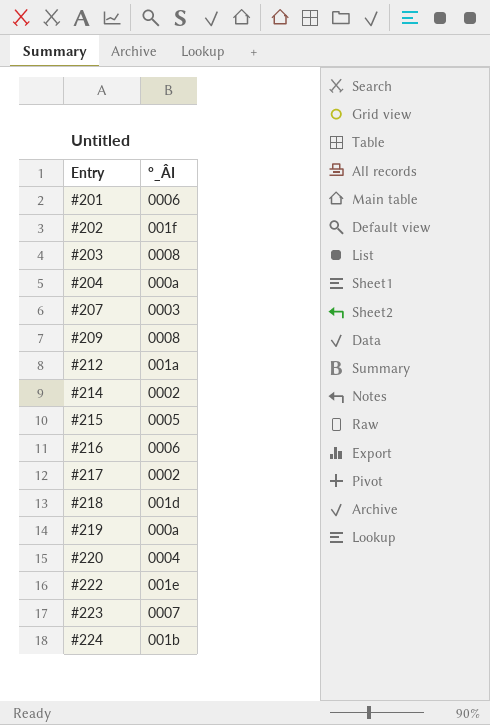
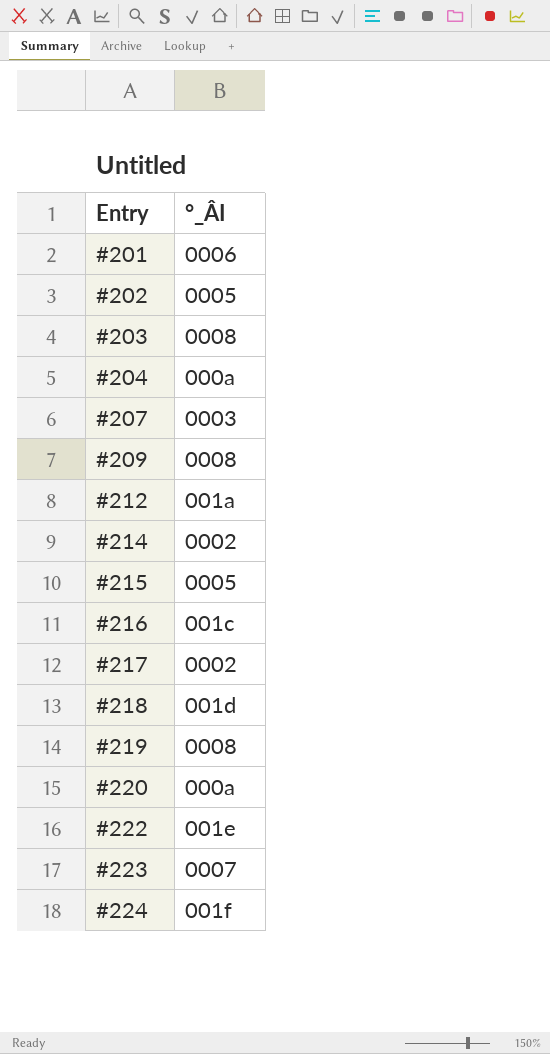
#202 | °_ÂI: 001f -> 0005
#216 | °_ÂI: 0006 -> 001c
#219 | °_ÂI: 000a -> 0008
#220 | °_ÂI: 0004 -> 000a
#224 | °_ÂI: 001b -> 001f

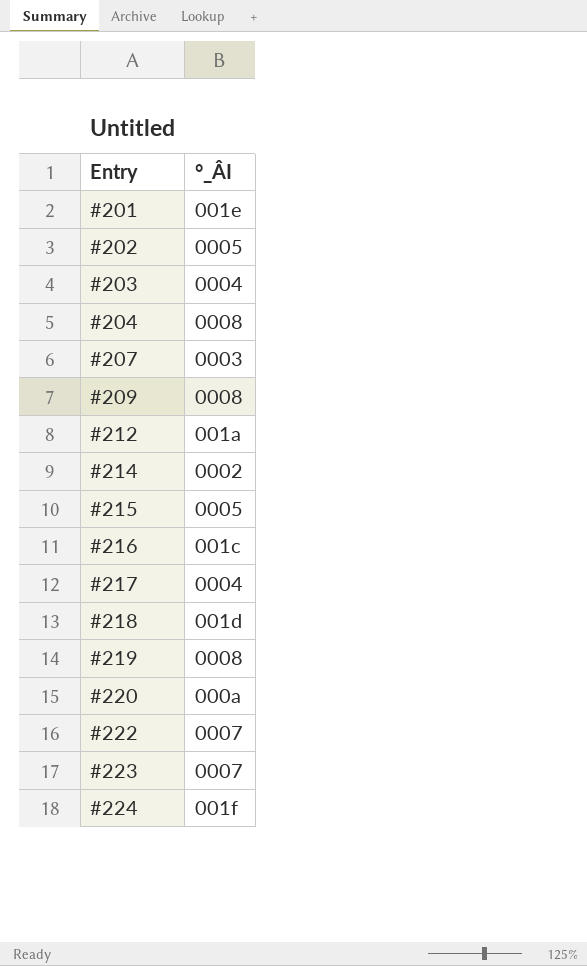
#201 | °_ÂI: 0006 -> 001e
#203 | °_ÂI: 0008 -> 0004
#204 | °_ÂI: 000a -> 0008
#217 | °_ÂI: 0002 -> 0004
#222 | °_ÂI: 001e -> 0007

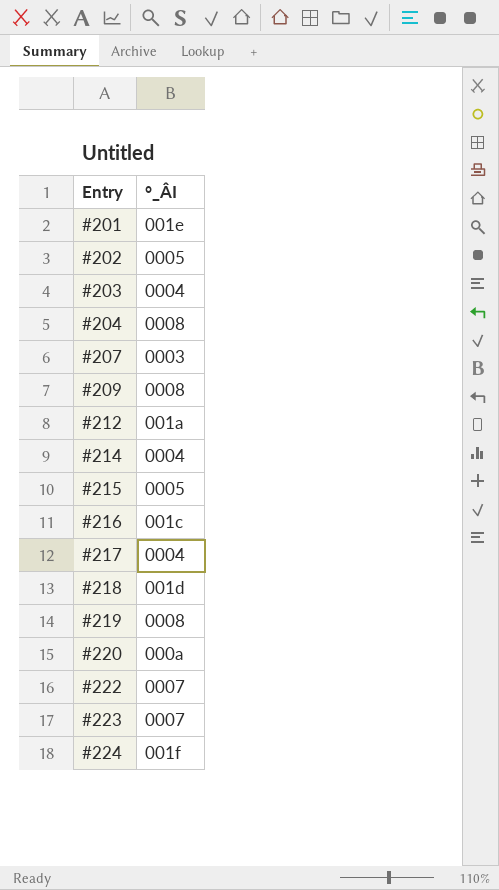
#214 | °_ÂI: 0002 -> 0004

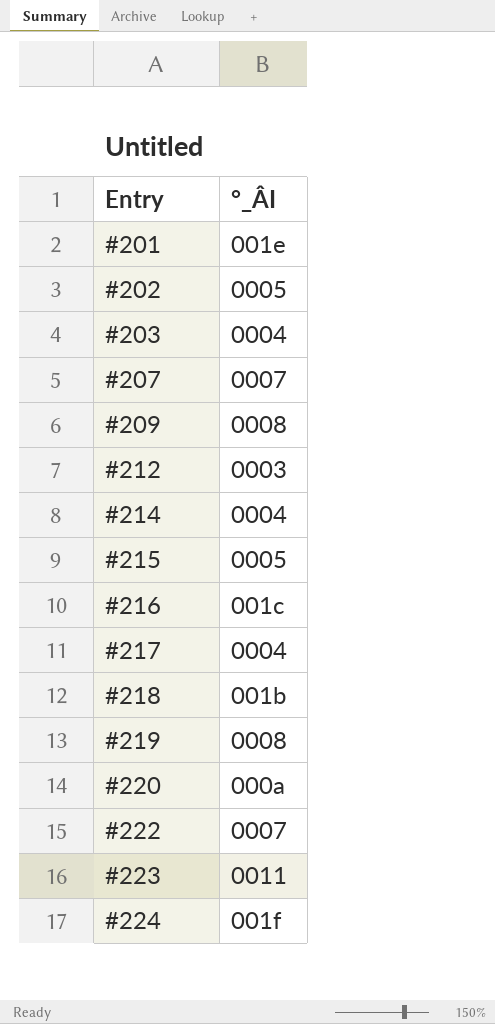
row #204: 0008 -> none
#207 | °_ÂI: 0003 -> 0007
#212 | °_ÂI: 001a -> 0003
#218 | °_ÂI: 001d -> 001b
#223 | °_ÂI: 0007 -> 0011

